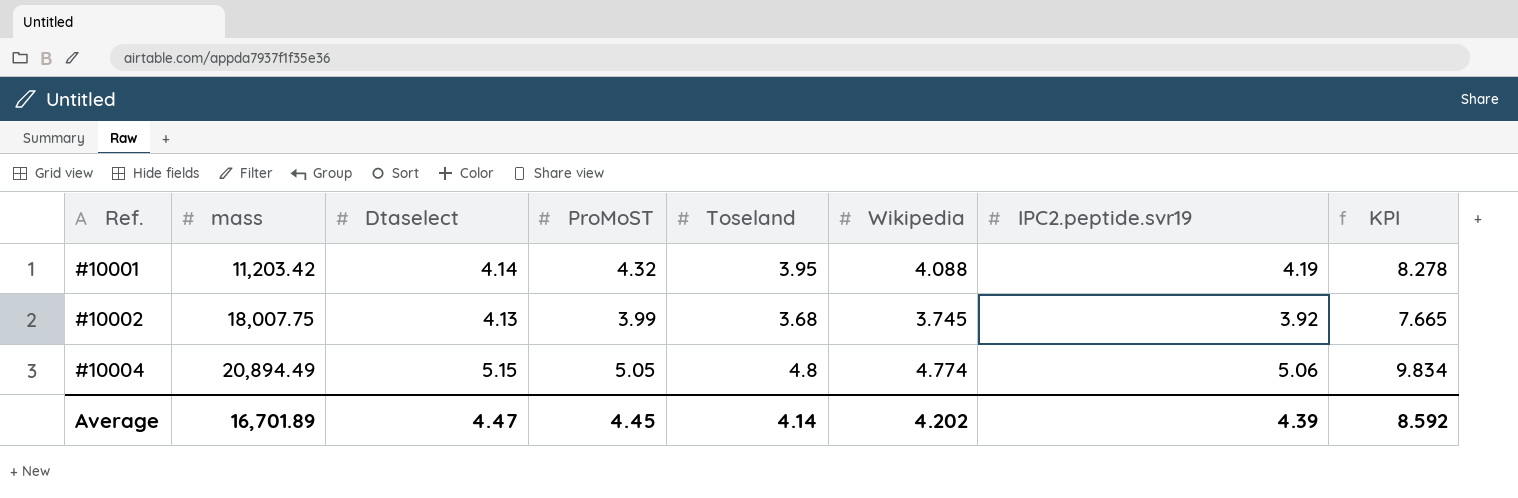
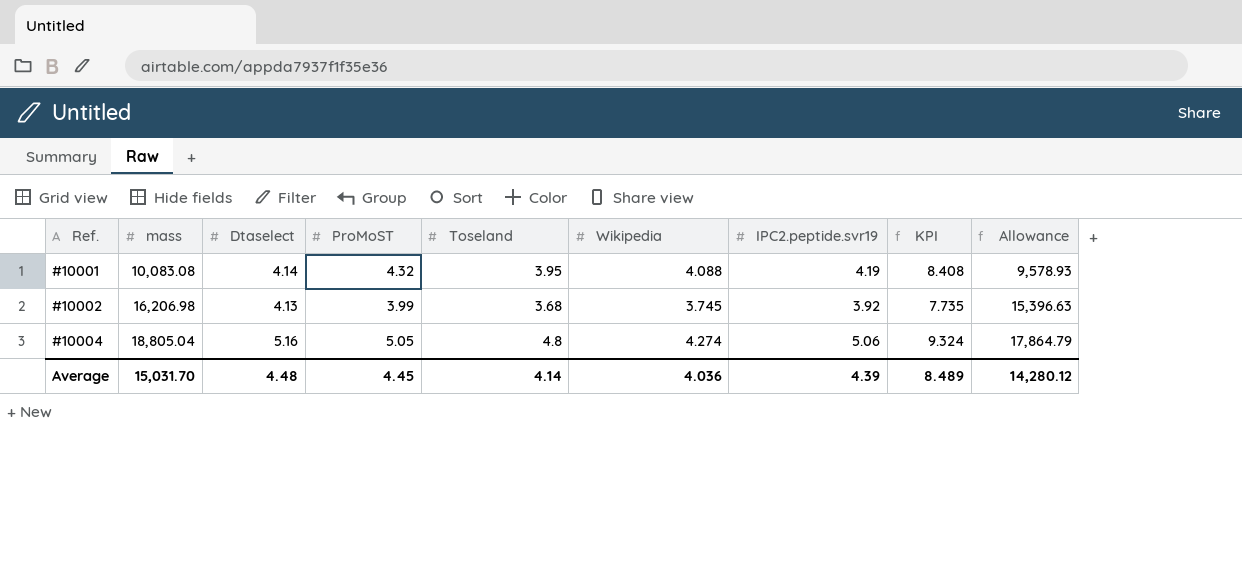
column KPI | formula: [Wikipedia] + [IPC2.peptide.svr19] -> [ProMoST] + [Wikipedia]
column Allowance | formula: none -> [mass] * 0.95
#10001 | mass: 11,203.42 -> 10,083.08
#10002 | mass: 18,007.75 -> 16,206.98
#10004 | mass: 20,894.49 -> 18,805.04
#10004 | Dtaselect: 5.15 -> 5.16
#10004 | Wikipedia: 4.774 -> 4.274
Average | mass: 16,701.89 -> 15,031.70
Average | Dtaselect: 4.47 -> 4.48
Average | Wikipedia: 4.202 -> 4.036
Average | KPI: 8.592 -> 8.489

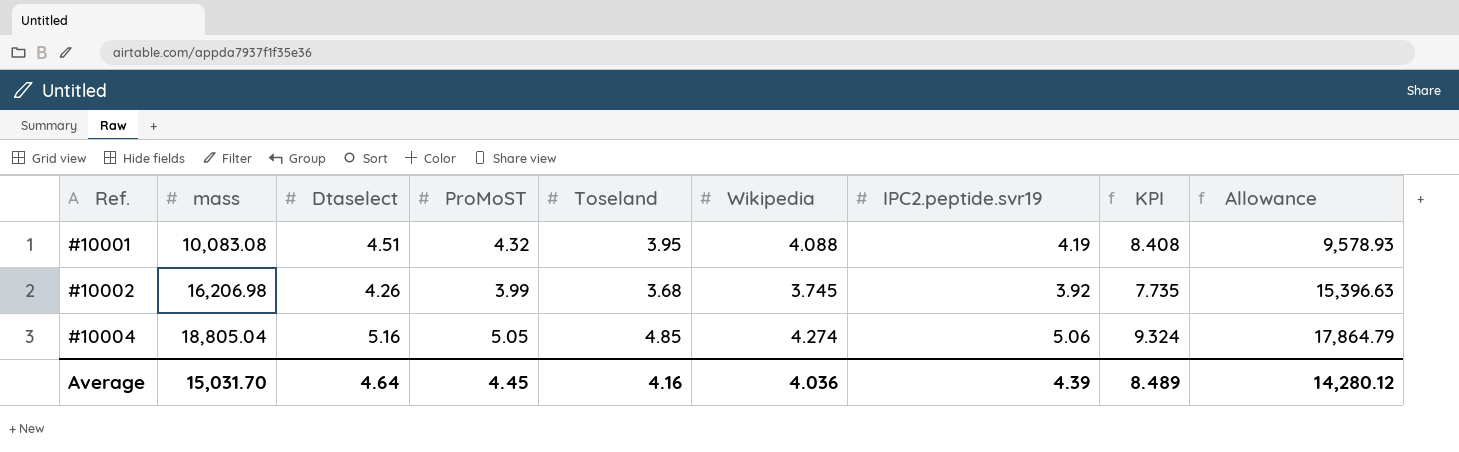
#10001 | Dtaselect: 4.14 -> 4.51
#10002 | Dtaselect: 4.13 -> 4.26
#10004 | Toseland: 4.8 -> 4.85
Average | Dtaselect: 4.48 -> 4.64
Average | Toseland: 4.14 -> 4.16

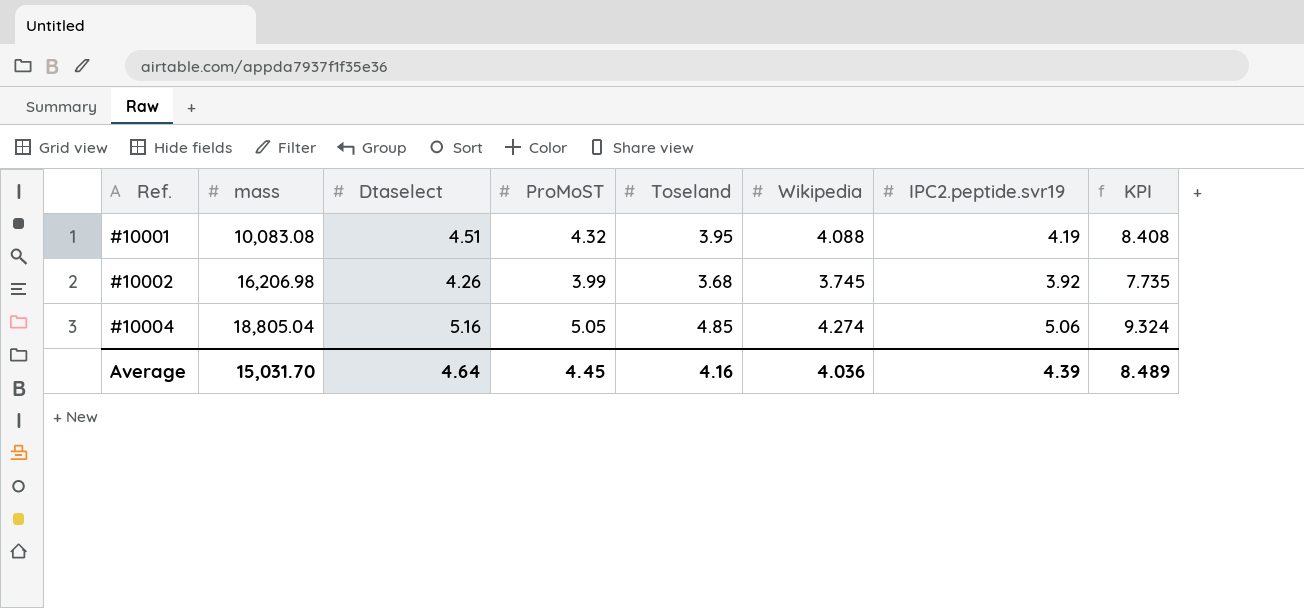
column Allowance | formula: [mass] * 0.95 -> none

